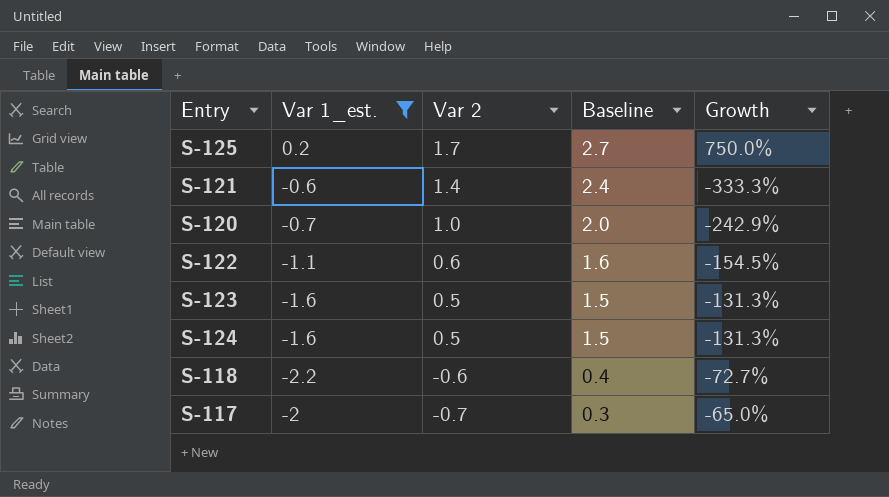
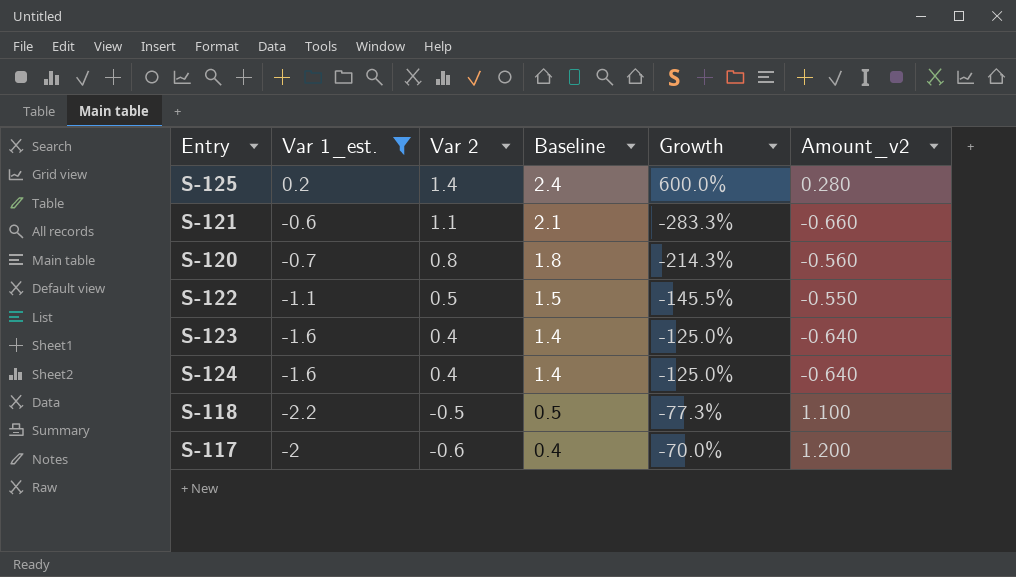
column Amount_v2 | formula: none -> [Var 1_est.] * [Var 2]
S-125 | Var 2: 1.7 -> 1.4
S-125 | Baseline: 2.7 -> 2.4
S-125 | Growth: 750.0% -> 600.0%
S-121 | Var 2: 1.4 -> 1.1
S-121 | Baseline: 2.4 -> 2.1
S-121 | Growth: -333.3% -> -283.3%
S-120 | Var 2: 1.0 -> 0.8
S-120 | Baseline: 2.0 -> 1.8
S-120 | Growth: -242.9% -> -214.3%
S-122 | Var 2: 0.6 -> 0.5
S-122 | Baseline: 1.6 -> 1.5
S-122 | Growth: -154.5% -> -145.5%
S-123 | Var 2: 0.5 -> 0.4
S-123 | Baseline: 1.5 -> 1.4
S-123 | Growth: -131.3% -> -125.0%
S-124 | Var 2: 0.5 -> 0.4
S-124 | Baseline: 1.5 -> 1.4
S-124 | Growth: -131.3% -> -125.0%
S-118 | Var 2: -0.6 -> -0.5
S-118 | Baseline: 0.4 -> 0.5
S-118 | Growth: -72.7% -> -77.3%
S-117 | Var 2: -0.7 -> -0.6
S-117 | Baseline: 0.3 -> 0.4
S-117 | Growth: -65.0% -> -70.0%

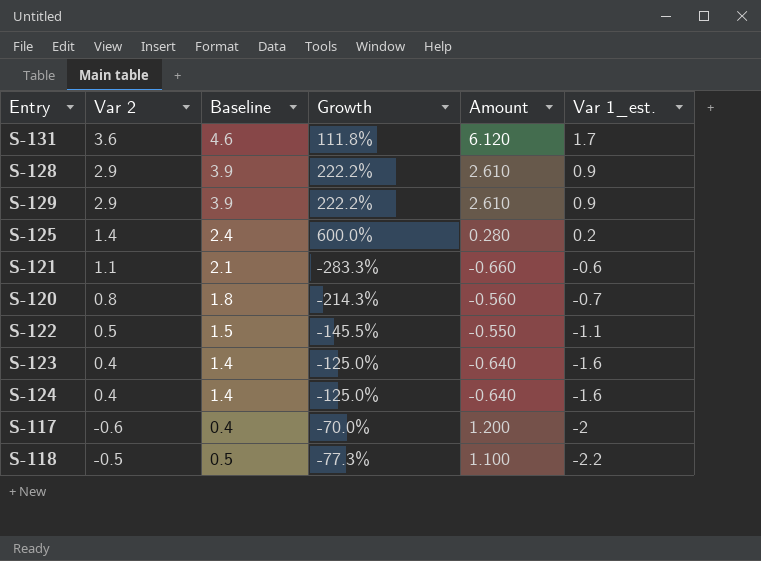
filter: Var 1_est. <= 0.2 -> none
row order: Var 2 descending -> Var 1_est. descending
column name: Amount_v2 -> Amount
column Var 1_est. | position: 2 -> 6

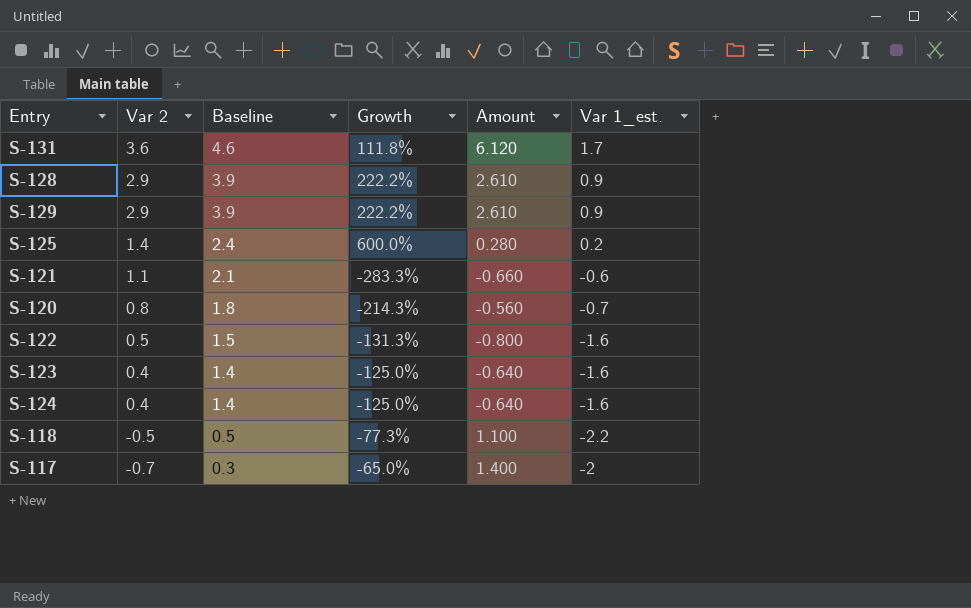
row order: Var 1_est. descending -> Var 2 descending
S-122 | Growth: -145.5% -> -131.3%
S-122 | Amount: -0.550 -> -0.800
S-122 | Var 1_est.: -1.1 -> -1.6
S-117 | Var 2: -0.6 -> -0.7
S-117 | Baseline: 0.4 -> 0.3
S-117 | Growth: -70.0% -> -65.0%
S-117 | Amount: 1.200 -> 1.400

